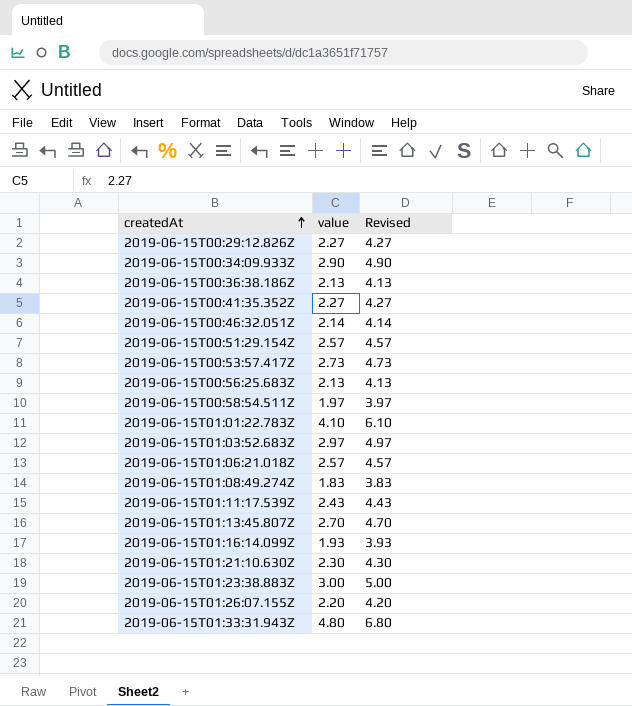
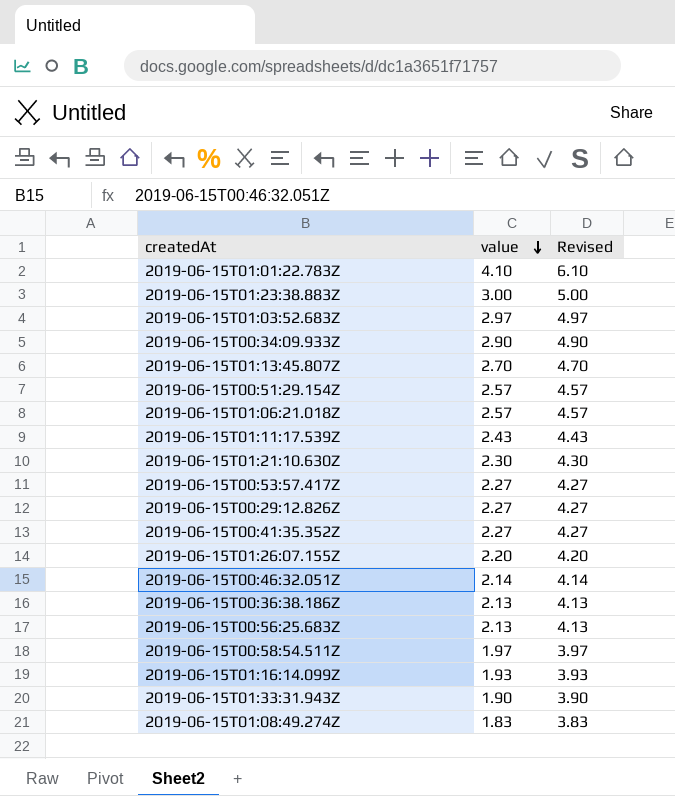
row order: createdAt ascending -> value descending
2019-06-15T00:53:57.417Z | value: 2.73 -> 2.27
2019-06-15T00:53:57.417Z | Revised: 4.73 -> 4.27
2019-06-15T01:33:31.943Z | value: 4.80 -> 1.90
2019-06-15T01:33:31.943Z | Revised: 6.80 -> 3.90

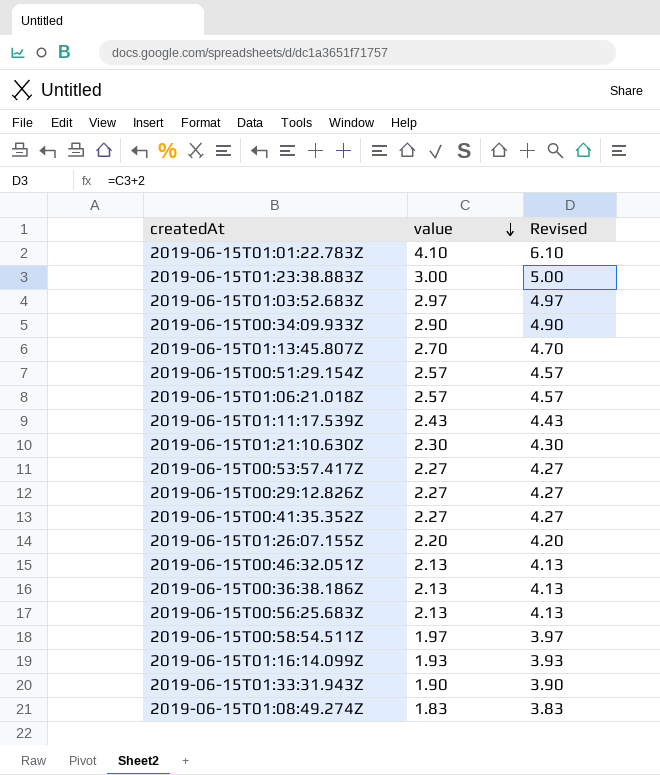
2019-06-15T00:46:32.051Z | value: 2.14 -> 2.13
2019-06-15T00:46:32.051Z | Revised: 4.14 -> 4.13

